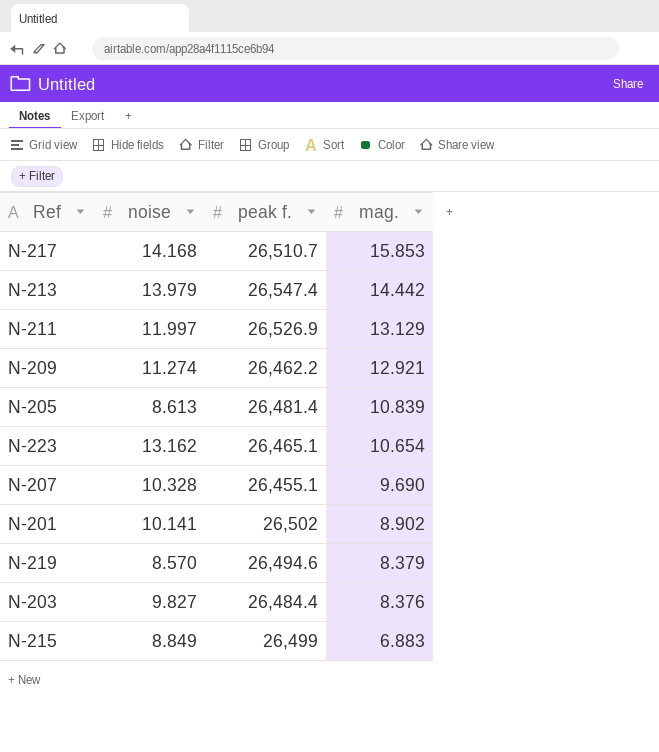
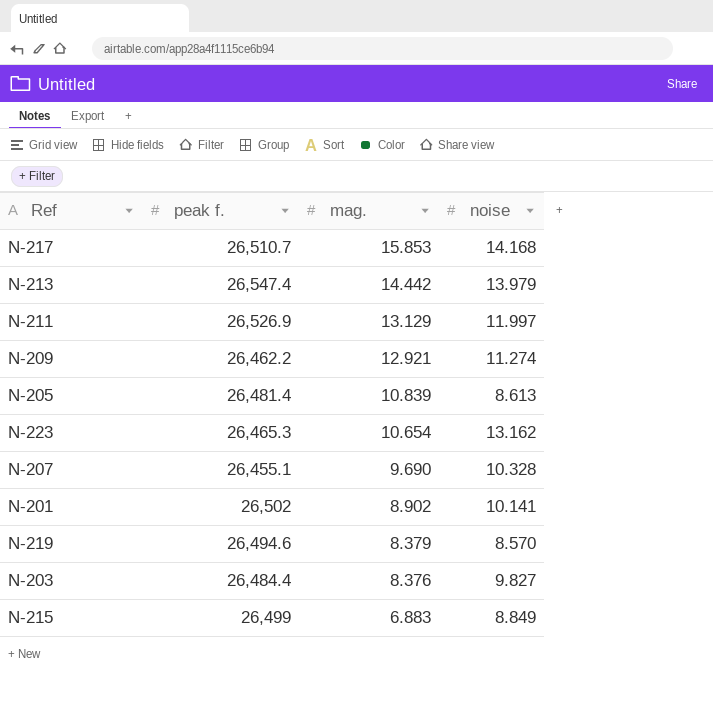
column noise | position: 2 -> 4
N-223 | peak f.: 26,465.1 -> 26,465.3

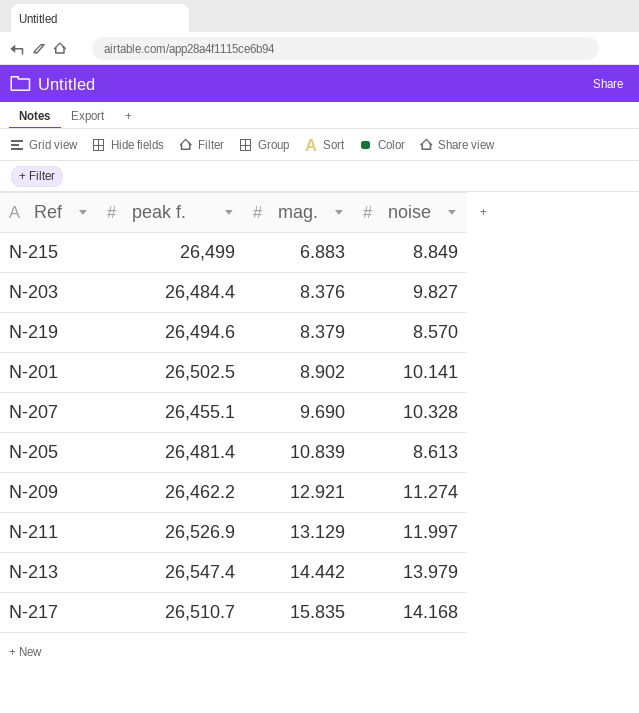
row order: mag. descending -> mag. ascending
row N-223: 26,465.3 | 10.654 | 13.162 -> none
N-201 | peak f.: 26,502 -> 26,502.5
N-217 | mag.: 15.853 -> 15.835

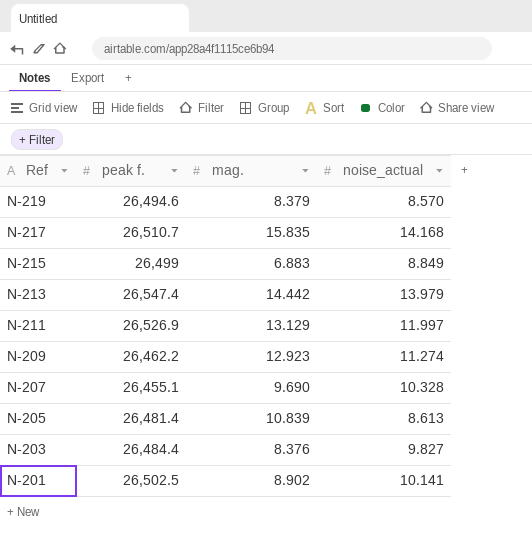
row order: mag. ascending -> Ref descending
column name: noise -> noise_actual
N-209 | mag.: 12.921 -> 12.923

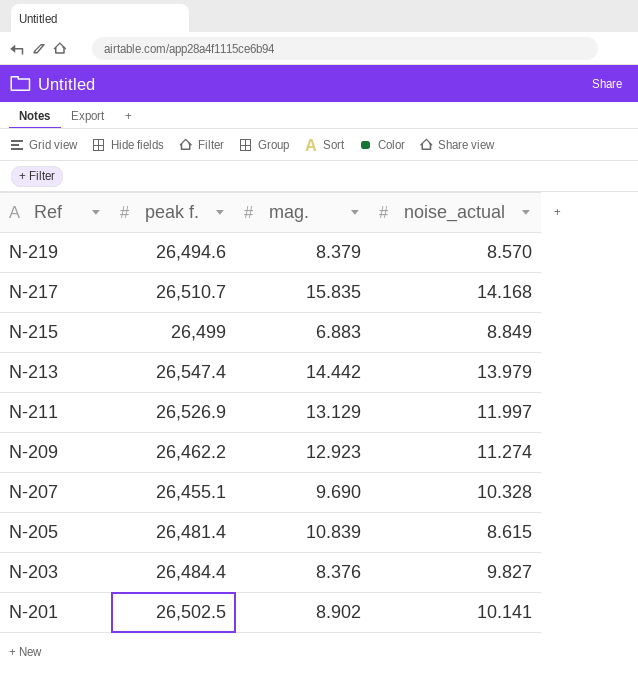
N-205 | noise_actual: 8.613 -> 8.615

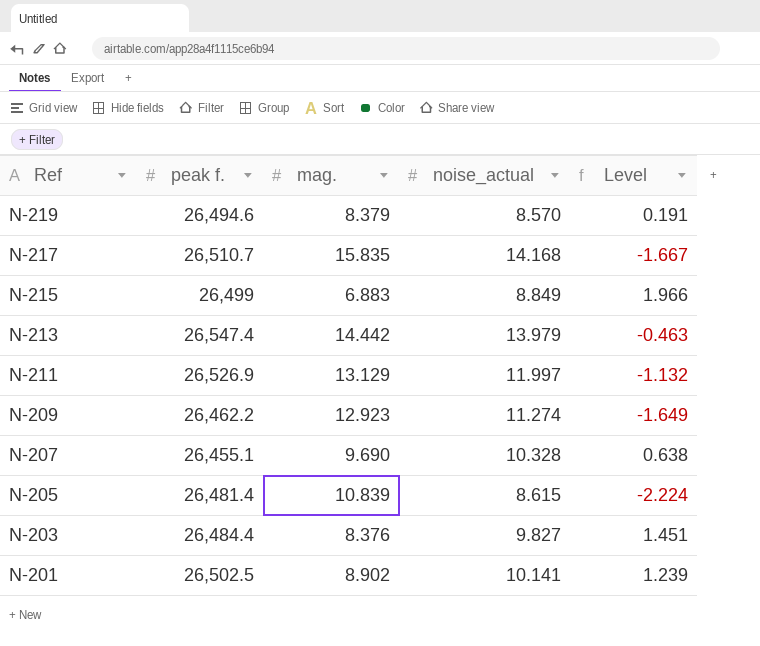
column Level | formula: none -> [noise_actual] - [mag.]

